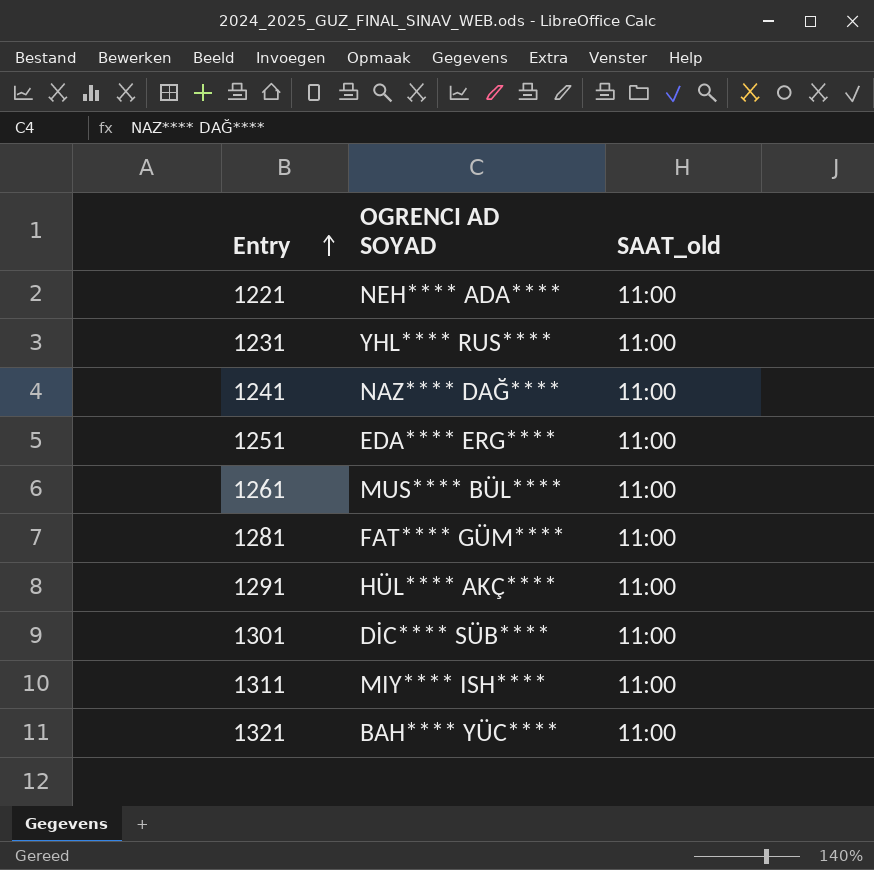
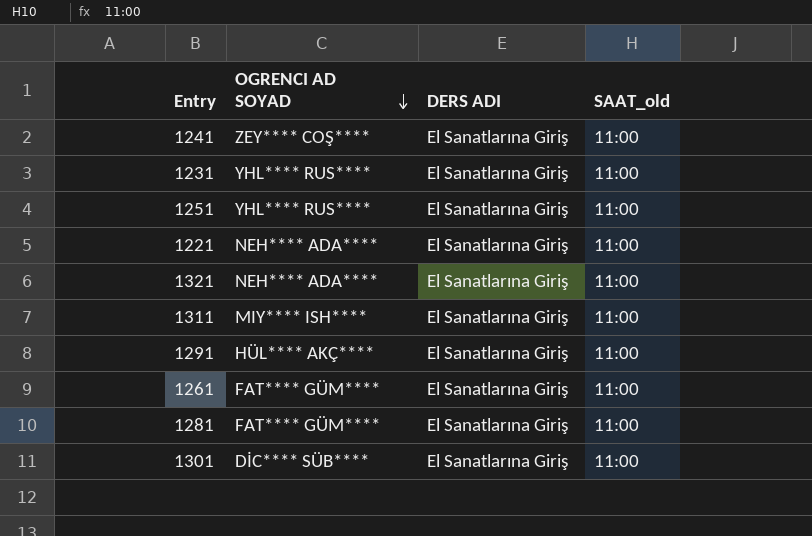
row order: Entry ascending -> OGRENCI AD SOYAD descending
column DERS ADI | position: none -> 3
1241 | OGRENCI AD SOYAD: NAZ**** DAĞ**** -> ZEY**** COŞ****
1251 | OGRENCI AD SOYAD: EDA**** ERG**** -> YHL**** RUS****
1321 | OGRENCI AD SOYAD: BAH**** YÜC**** -> NEH**** ADA****
1261 | OGRENCI AD SOYAD: MUS**** BÜL**** -> FAT**** GÜM****

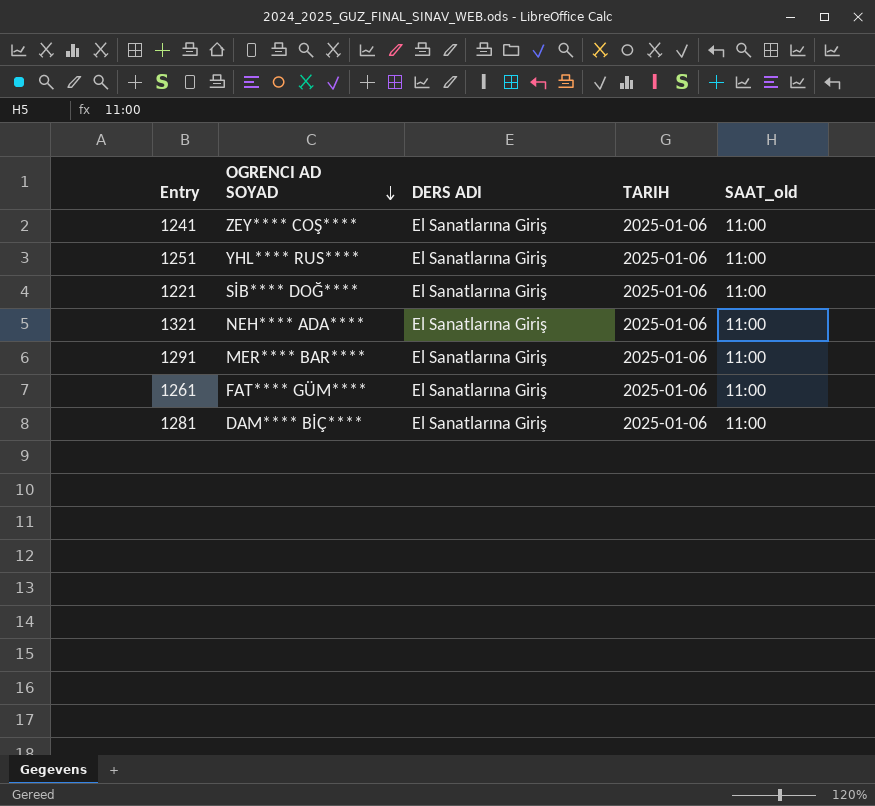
column TARIH | position: none -> 4
row 1231: YHL**** RUS**** | El Sanatlarına Giriş | 11:00 -> none
row 1311: MIY**** ISH**** | El Sanatlarına Giriş | 11:00 -> none
row 1301: DİC**** SÜB**** | El Sanatlarına Giriş | 11:00 -> none
1221 | OGRENCI AD SOYAD: NEH**** ADA**** -> SİB**** DOĞ****
1291 | OGRENCI AD SOYAD: HÜL**** AKÇ**** -> MER**** BAR****
1281 | OGRENCI AD SOYAD: FAT**** GÜM**** -> DAM**** BİÇ****

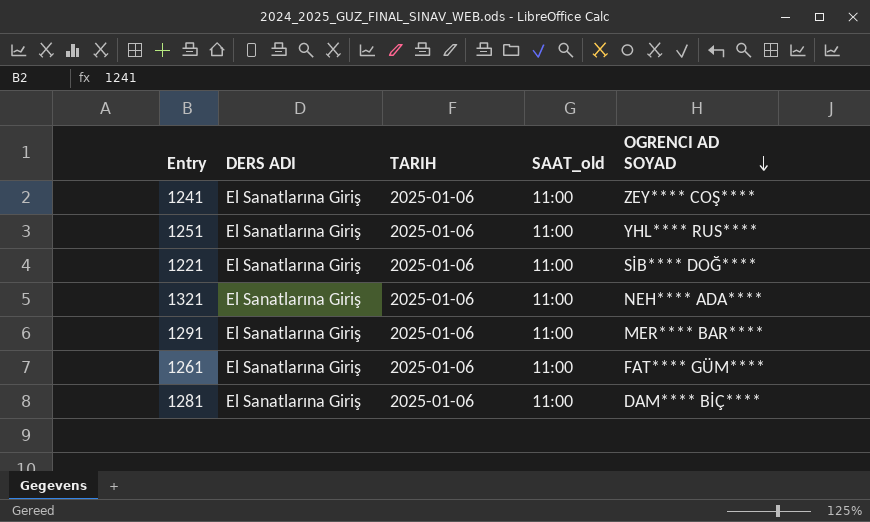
column OGRENCI AD SOYAD | position: 2 -> 5

